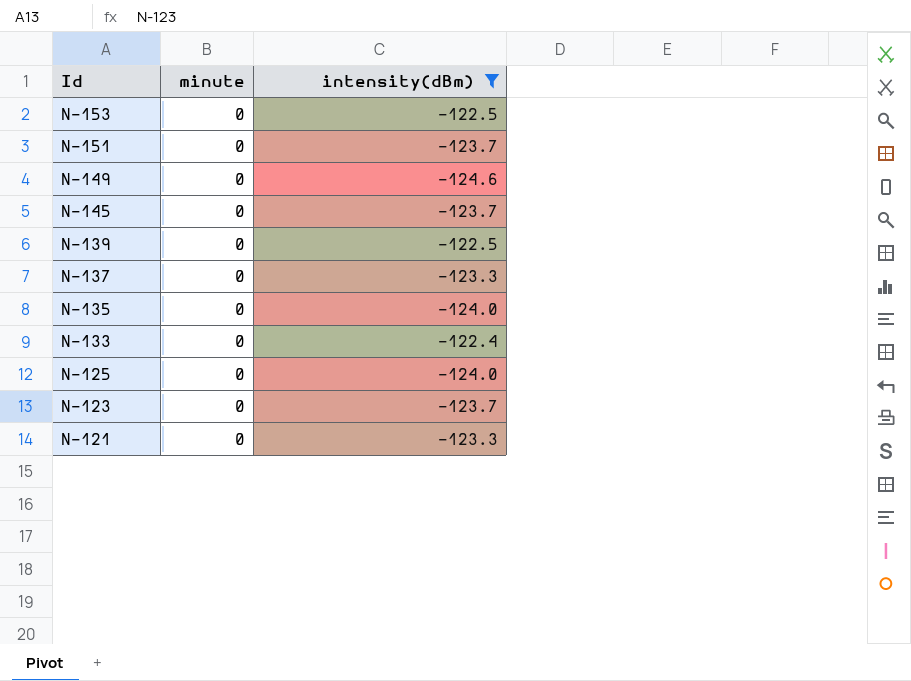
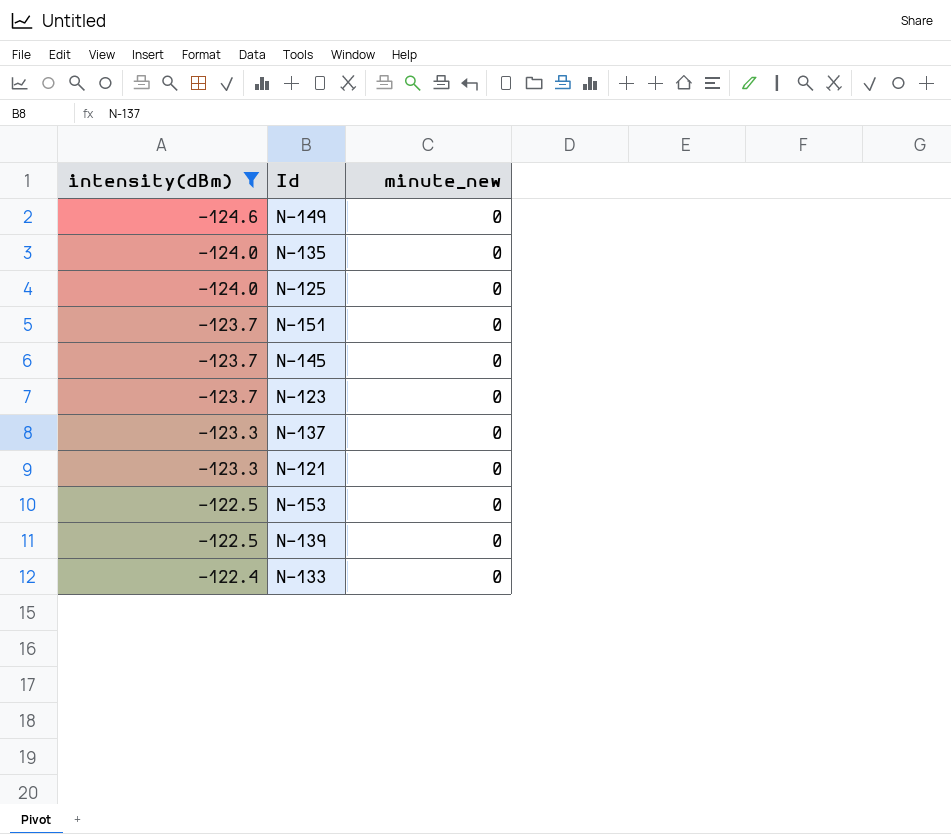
row order: Id descending -> intensity(dBm) ascending
column intensity(dBm) | position: 3 -> 1
column name: minute -> minute_new

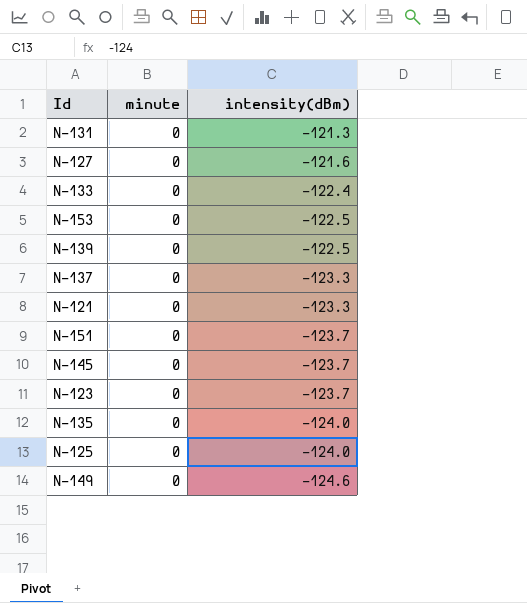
filter: intensity(dBm) <= -122.4 -> none
row order: intensity(dBm) ascending -> intensity(dBm) descending
column name: minute_new -> minute
column intensity(dBm) | position: 1 -> 3

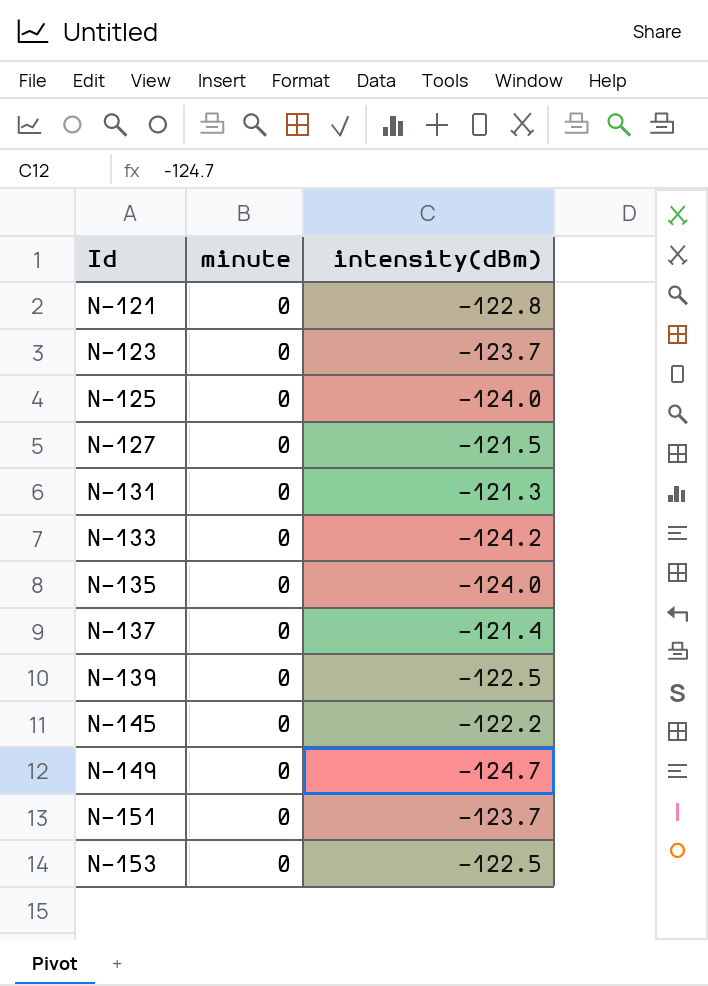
row order: intensity(dBm) descending -> Id ascending
N-121 | intensity(dBm): -123.3 -> -122.8
N-127 | intensity(dBm): -121.6 -> -121.5
N-133 | intensity(dBm): -122.4 -> -124.2
N-137 | intensity(dBm): -123.3 -> -121.4
N-145 | intensity(dBm): -123.7 -> -122.2
N-149 | intensity(dBm): -124.6 -> -124.7

